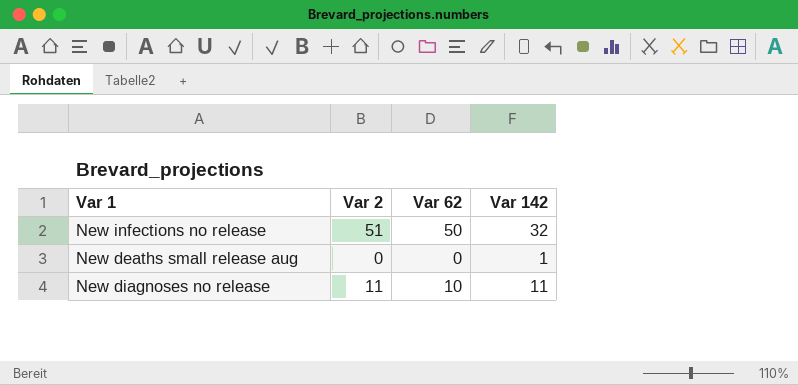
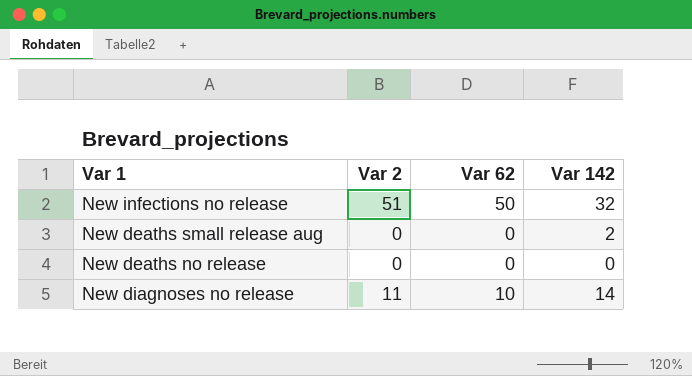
New deaths small release aug | Var 142: 1 -> 2
row New deaths no release: none -> 0 | 0 | 0
New diagnoses no release | Var 142: 11 -> 14

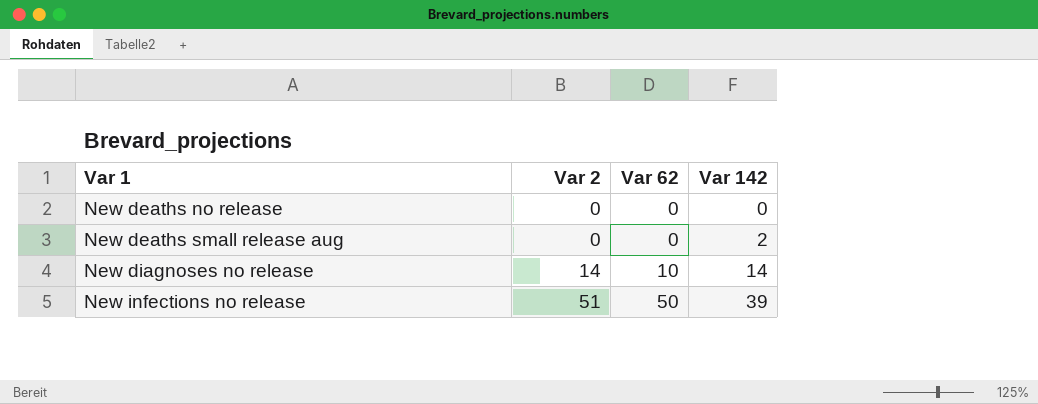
row order: none -> Var 1 ascending
New diagnoses no release | Var 2: 11 -> 14
New infections no release | Var 142: 32 -> 39

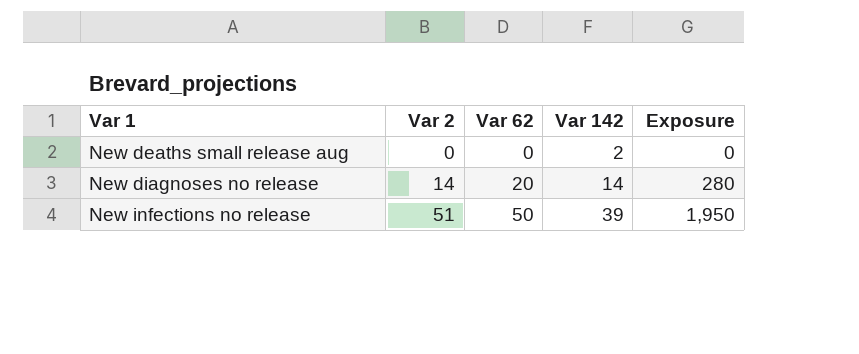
column Exposure | formula: none -> [Var 62] * [Var 142]
row New deaths no release: 0 | 0 | 0 -> none
New diagnoses no release | Var 62: 10 -> 20

